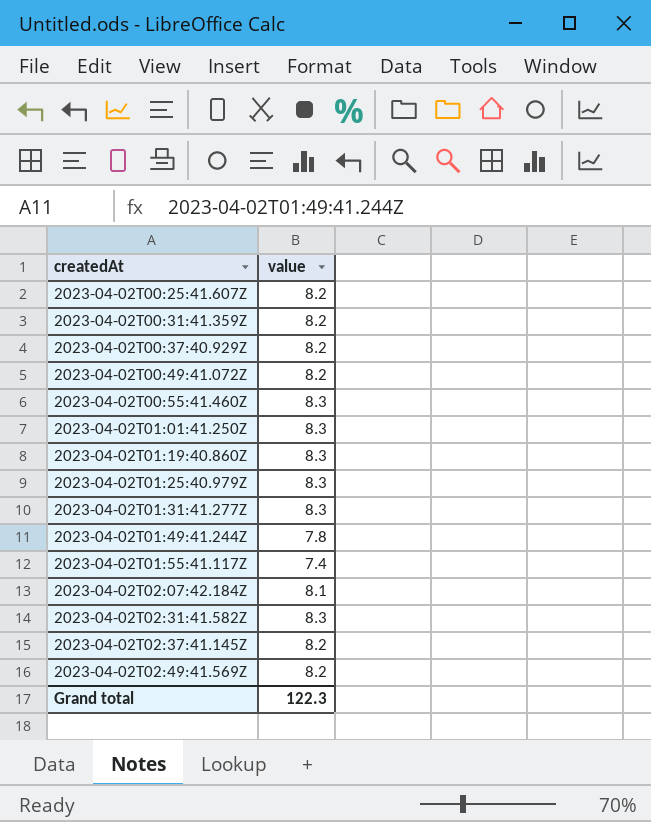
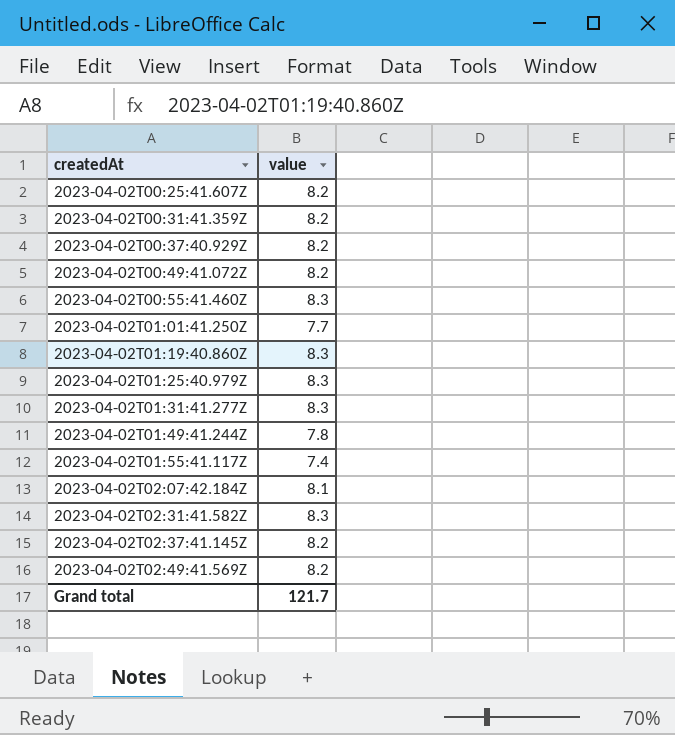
2023-04-02T01:01:41.250Z | value: 8.3 -> 7.7
Grand total | value: 122.3 -> 121.7

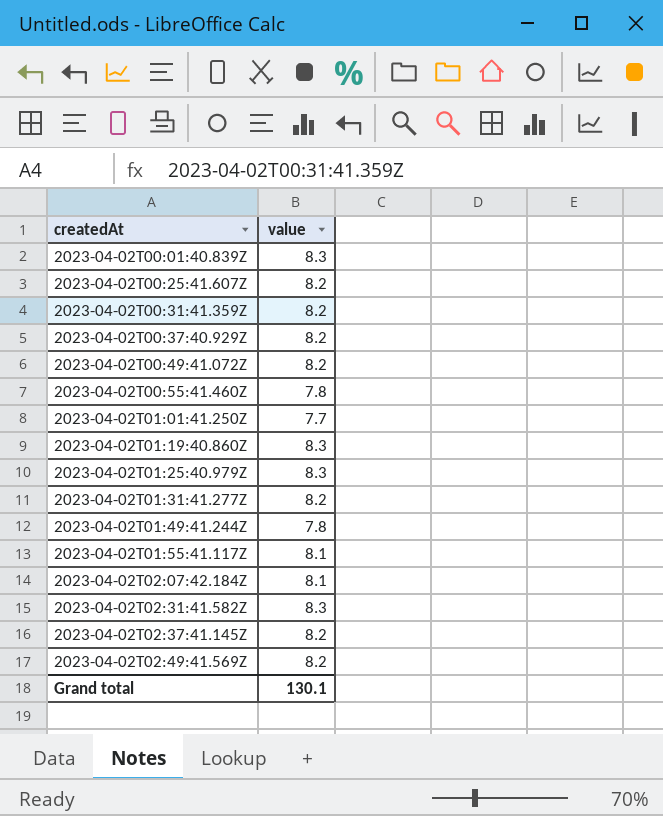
row 2023-04-02T00:01:40.839Z: none -> 8.3
2023-04-02T00:55:41.460Z | value: 8.3 -> 7.8
2023-04-02T01:31:41.277Z | value: 8.3 -> 8.2
2023-04-02T01:55:41.117Z | value: 7.4 -> 8.1
Grand total | value: 121.7 -> 130.1

